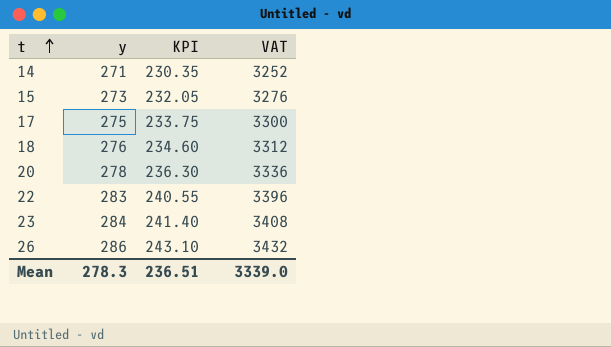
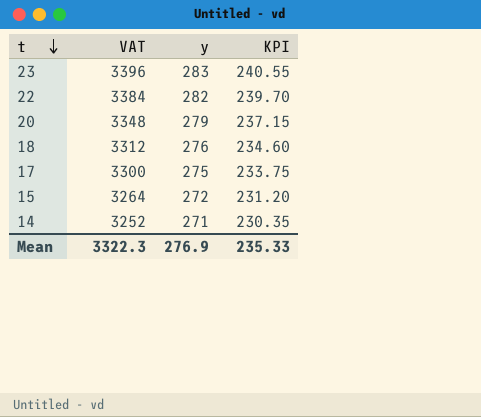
row order: t ascending -> t descending
column VAT | position: 4 -> 2
row 26: 286 | 243.10 | 3432 -> none
23 | VAT: 3408 -> 3396
23 | y: 284 -> 283
23 | KPI: 241.40 -> 240.55
22 | VAT: 3396 -> 3384
22 | y: 283 -> 282
22 | KPI: 240.55 -> 239.70
20 | VAT: 3336 -> 3348
20 | y: 278 -> 279
20 | KPI: 236.30 -> 237.15
15 | VAT: 3276 -> 3264
15 | y: 273 -> 272
15 | KPI: 232.05 -> 231.20
Mean | VAT: 3339.0 -> 3322.3
Mean | y: 278.3 -> 276.9
Mean | KPI: 236.51 -> 235.33

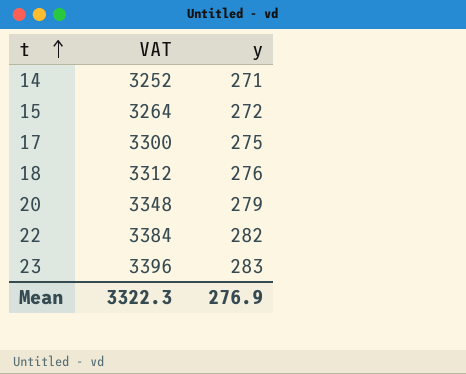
row order: t descending -> t ascending
column KPI | formula: [y] * 0.85 -> none

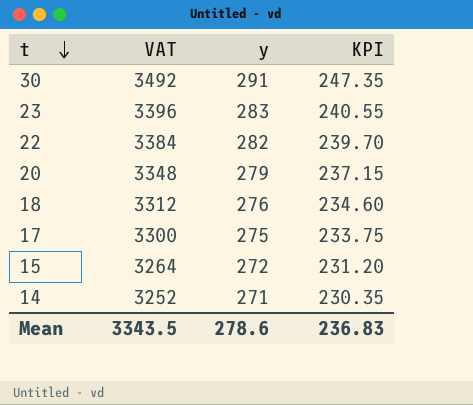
row order: t ascending -> t descending
column KPI | formula: none -> [y] * 0.85
row 30: none -> 3492 | 291 | 247.35
Mean | VAT: 3322.3 -> 3343.5
Mean | y: 276.9 -> 278.6

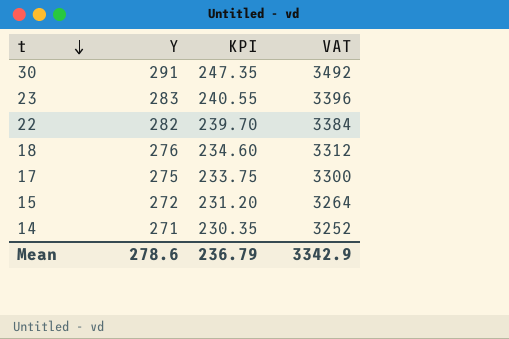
column name: y -> Y
column VAT | position: 2 -> 4
row 20: 3348 | 279 | 237.15 -> none
Mean | KPI: 236.83 -> 236.79
Mean | VAT: 3343.5 -> 3342.9

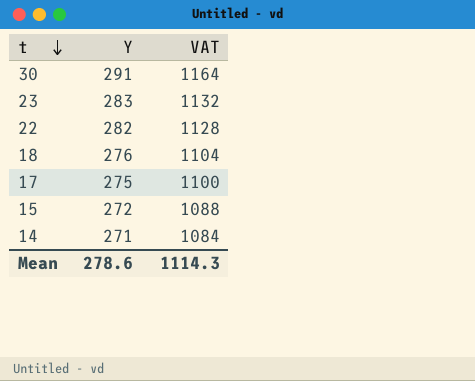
column KPI | formula: [Y] * 0.85 -> none
column VAT | formula: [Y] * 12 -> [Y] * 4
Mean | VAT: 3342.9 -> 1114.3

